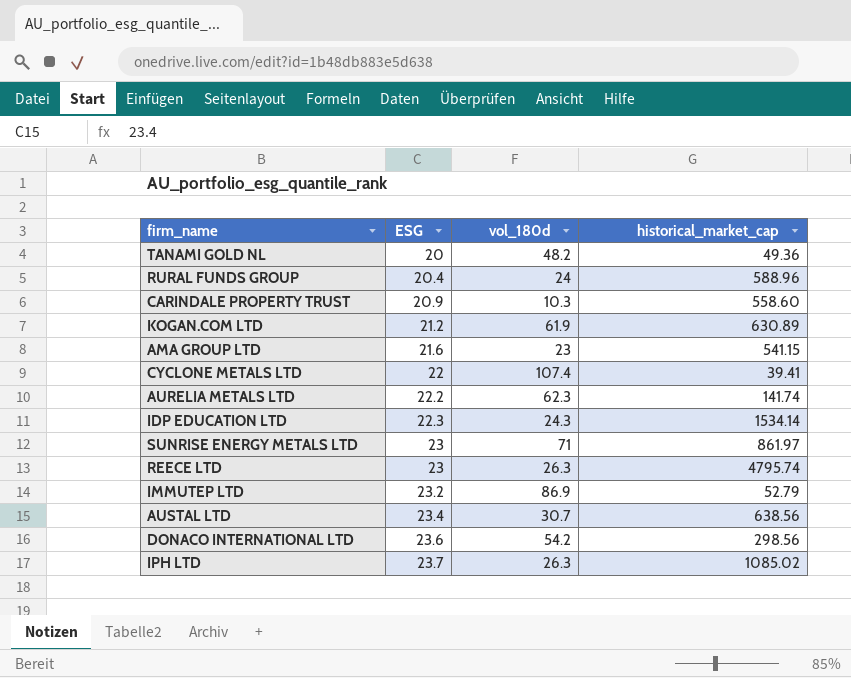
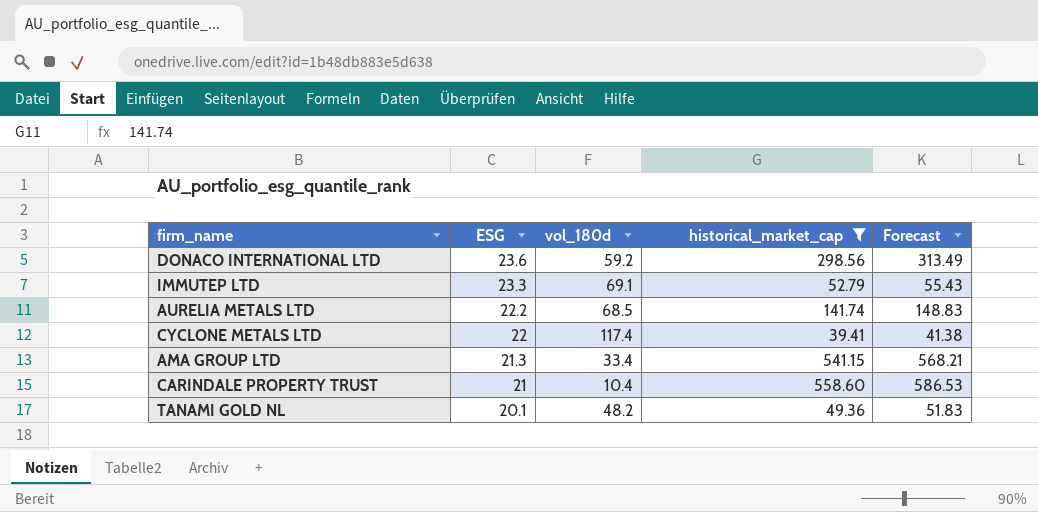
filter: none -> historical_market_cap <= 558.60
row order: ESG ascending -> ESG descending
column Forecast | formula: none -> [historical_market_cap] * 1.05
DONACO INTERNATIONAL LTD | vol_180d: 54.2 -> 59.2
IMMUTEP LTD | ESG: 23.2 -> 23.3
IMMUTEP LTD | vol_180d: 86.9 -> 69.1
AURELIA METALS LTD | vol_180d: 62.3 -> 68.5
CYCLONE METALS LTD | vol_180d: 107.4 -> 117.4
AMA GROUP LTD | ESG: 21.6 -> 21.3
AMA GROUP LTD | vol_180d: 23 -> 33.4
CARINDALE PROPERTY TRUST | ESG: 20.9 -> 21
CARINDALE PROPERTY TRUST | vol_180d: 10.3 -> 10.4
TANAMI GOLD NL | ESG: 20 -> 20.1

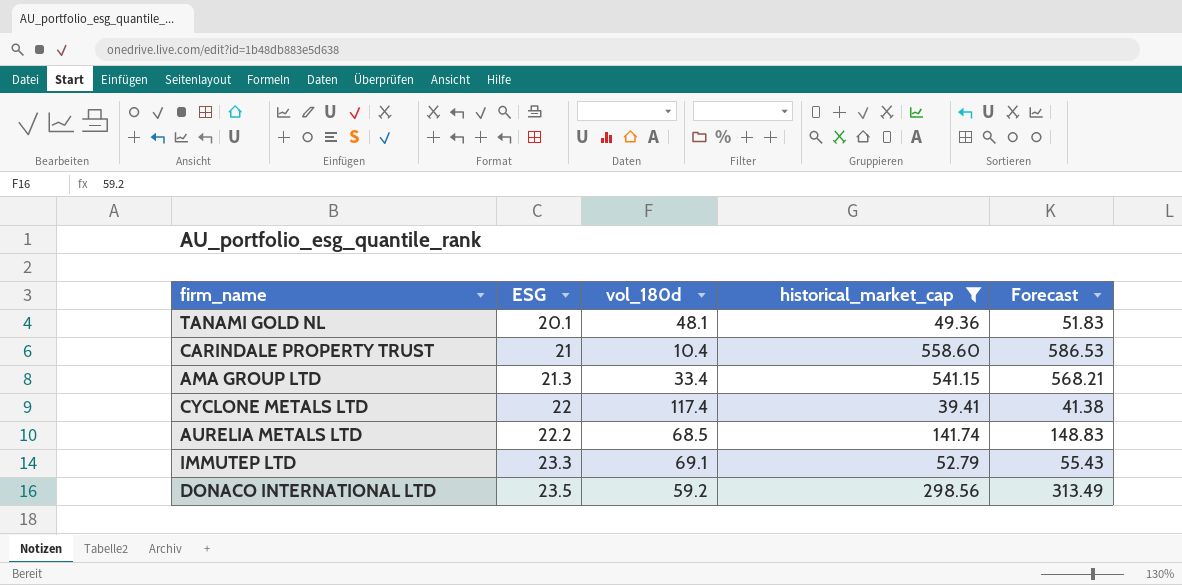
row order: ESG descending -> ESG ascending
TANAMI GOLD NL | vol_180d: 48.2 -> 48.1
DONACO INTERNATIONAL LTD | ESG: 23.6 -> 23.5

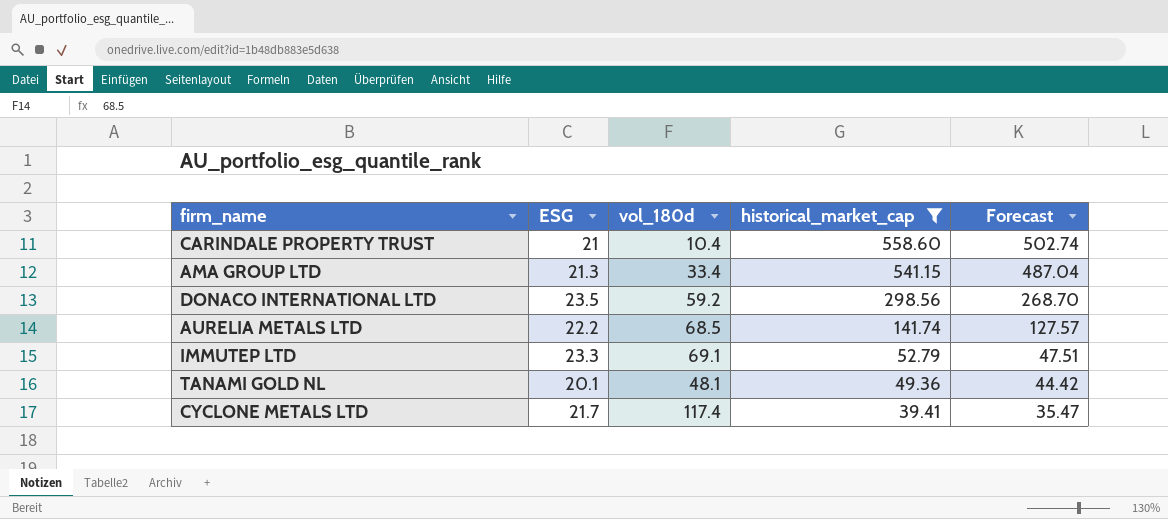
row order: ESG ascending -> historical_market_cap descending
column Forecast | formula: [historical_market_cap] * 1.05 -> [historical_market_cap] * 0.9
CYCLONE METALS LTD | ESG: 22 -> 21.7

